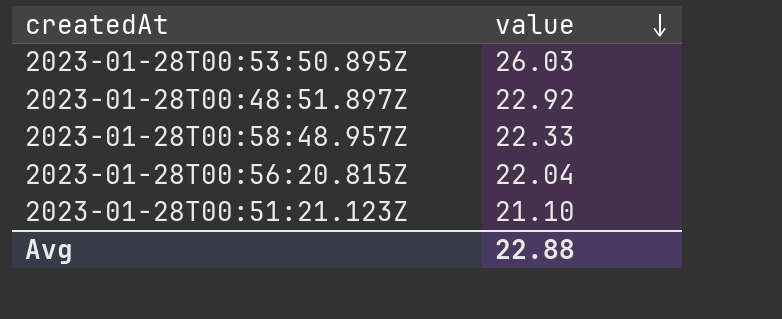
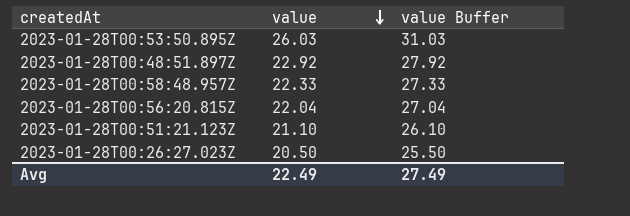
column value Buffer | formula: none -> [value] + 5
row 2023-01-28T00:26:27.023Z: none -> 20.50 | 25.50
Avg | value: 22.88 -> 22.49

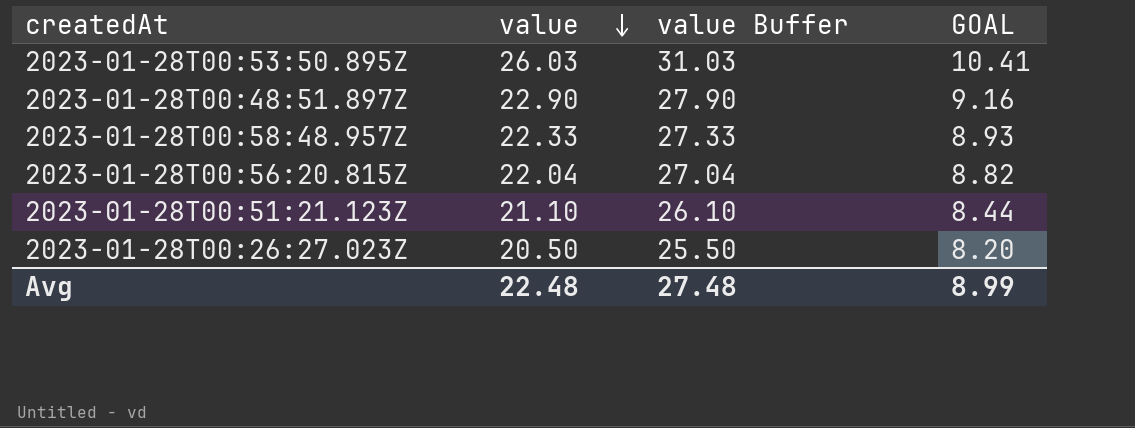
column GOAL | formula: none -> [value] * 0.4
2023-01-28T00:48:51.897Z | value: 22.92 -> 22.90
2023-01-28T00:48:51.897Z | value Buffer: 27.92 -> 27.90
Avg | value: 22.49 -> 22.48
Avg | value Buffer: 27.49 -> 27.48

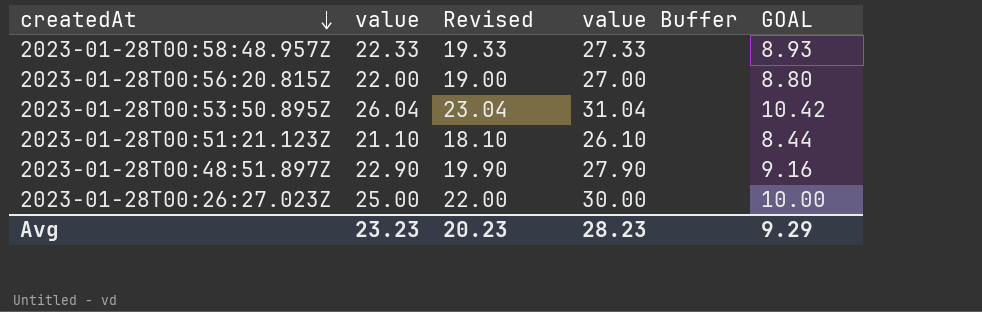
row order: value descending -> createdAt descending
column Revised | formula: none -> [value] - 3
2023-01-28T00:56:20.815Z | value: 22.04 -> 22.00
2023-01-28T00:56:20.815Z | value Buffer: 27.04 -> 27.00
2023-01-28T00:56:20.815Z | GOAL: 8.82 -> 8.80
2023-01-28T00:53:50.895Z | value: 26.03 -> 26.04
2023-01-28T00:53:50.895Z | value Buffer: 31.03 -> 31.04
2023-01-28T00:53:50.895Z | GOAL: 10.41 -> 10.42
2023-01-28T00:26:27.023Z | value: 20.50 -> 25.00
2023-01-28T00:26:27.023Z | value Buffer: 25.50 -> 30.00
2023-01-28T00:26:27.023Z | GOAL: 8.20 -> 10.00
Avg | value: 22.48 -> 23.23
Avg | value Buffer: 27.48 -> 28.23
Avg | GOAL: 8.99 -> 9.29

